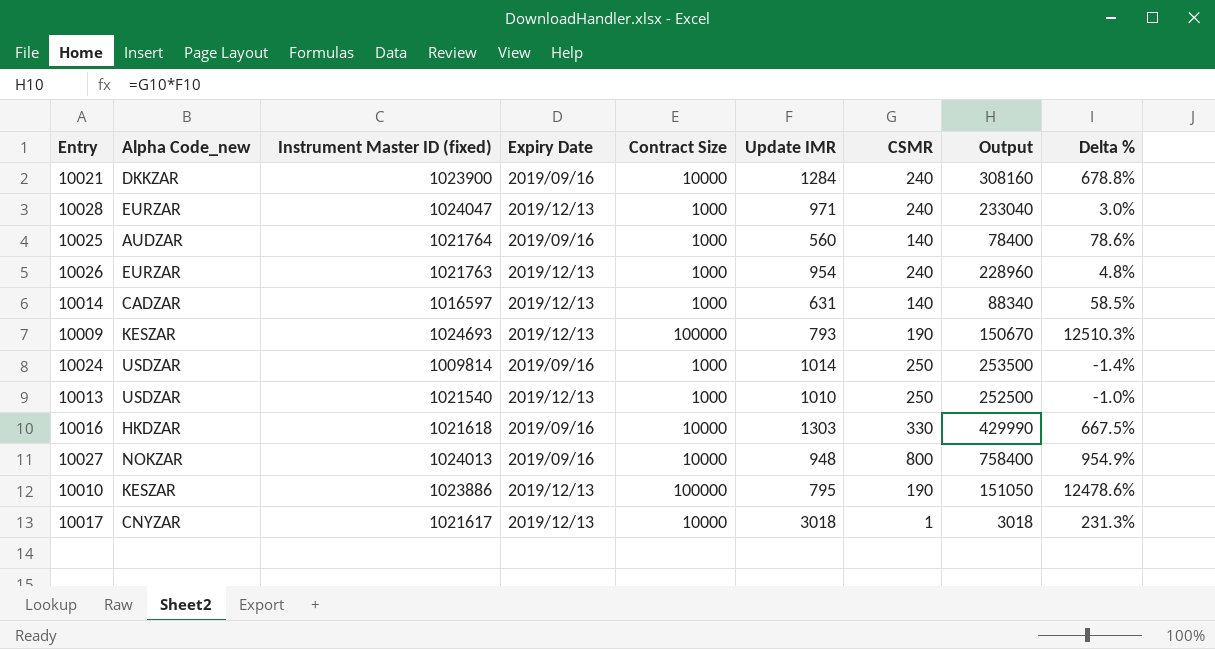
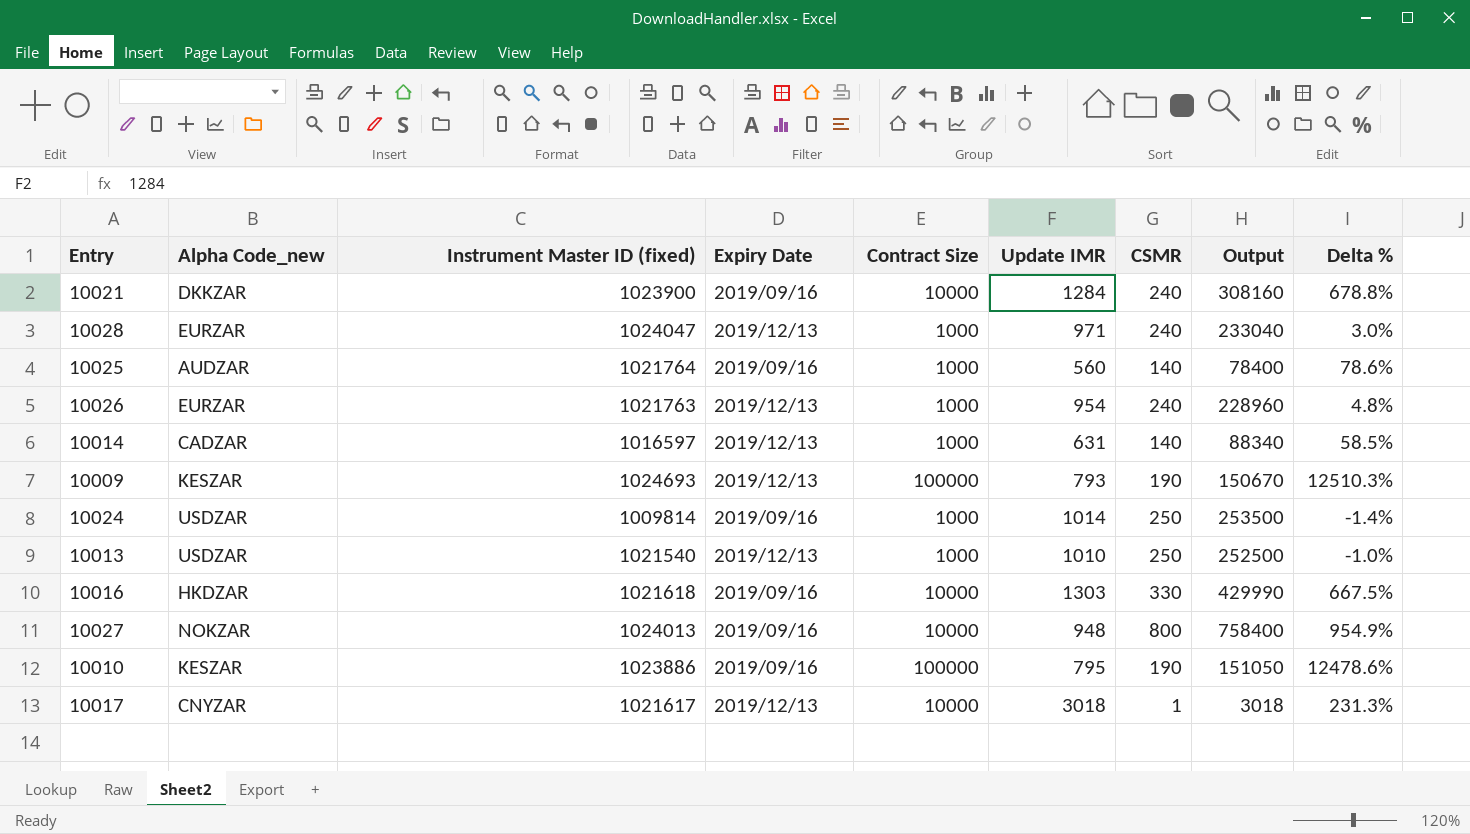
10010 | Expiry Date: 2019/12/13 -> 2019/09/16

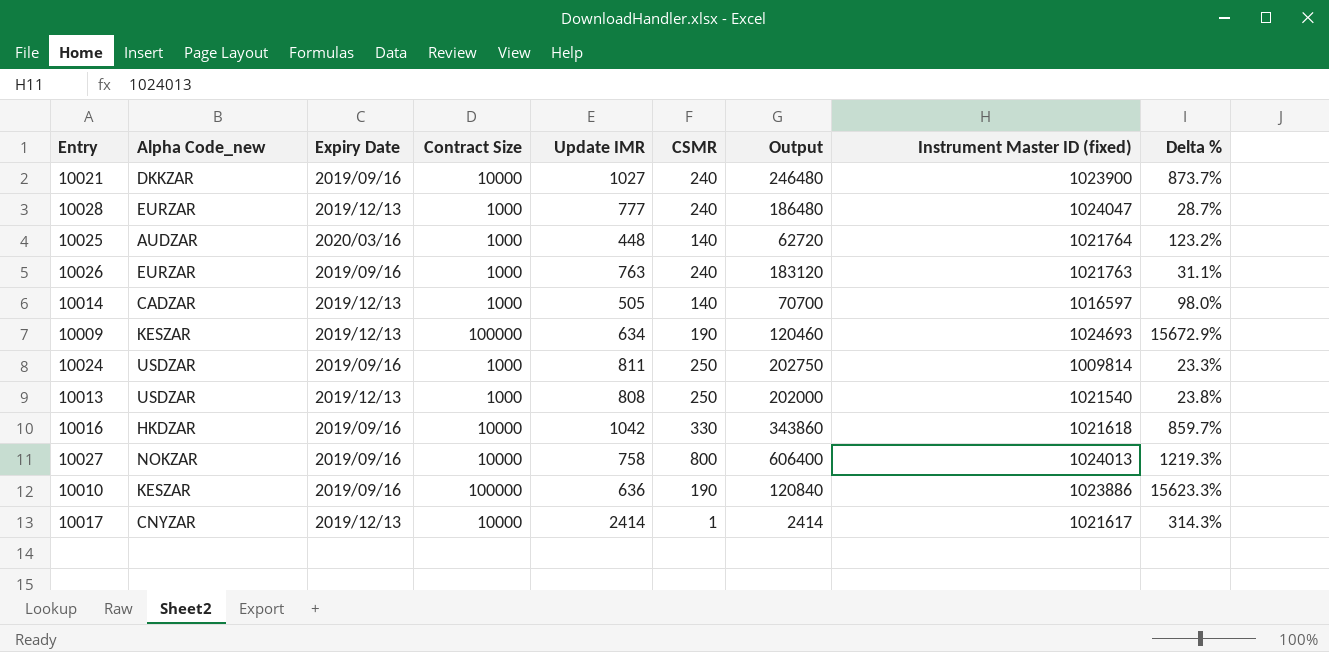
column Instrument Master ID (fixed) | position: 3 -> 8
10021 | Update IMR: 1284 -> 1027
10021 | Output: 308160 -> 246480
10021 | Delta %: 678.8% -> 873.7%
10028 | Update IMR: 971 -> 777
10028 | Output: 233040 -> 186480
10028 | Delta %: 3.0% -> 28.7%
10025 | Expiry Date: 2019/09/16 -> 2020/03/16
10025 | Update IMR: 560 -> 448
10025 | Output: 78400 -> 62720
10025 | Delta %: 78.6% -> 123.2%
10026 | Expiry Date: 2019/12/13 -> 2019/09/16
10026 | Update IMR: 954 -> 763
10026 | Output: 228960 -> 183120
10026 | Delta %: 4.8% -> 31.1%
10014 | Update IMR: 631 -> 505
10014 | Output: 88340 -> 70700
10014 | Delta %: 58.5% -> 98.0%
10009 | Update IMR: 793 -> 634
10009 | Output: 150670 -> 120460
10009 | Delta %: 12510.3% -> 15672.9%
10024 | Update IMR: 1014 -> 811
10024 | Output: 253500 -> 202750
10024 | Delta %: -1.4% -> 23.3%
10013 | Update IMR: 1010 -> 808
10013 | Output: 252500 -> 202000
10013 | Delta %: -1.0% -> 23.8%
10016 | Update IMR: 1303 -> 1042
10016 | Output: 429990 -> 343860
10016 | Delta %: 667.5% -> 859.7%
10027 | Update IMR: 948 -> 758
10027 | Output: 758400 -> 606400
10027 | Delta %: 954.9% -> 1219.3%
10010 | Update IMR: 795 -> 636
10010 | Output: 151050 -> 120840
10010 | Delta %: 12478.6% -> 15623.3%
10017 | Update IMR: 3018 -> 2414
10017 | Output: 3018 -> 2414
10017 | Delta %: 231.3% -> 314.3%

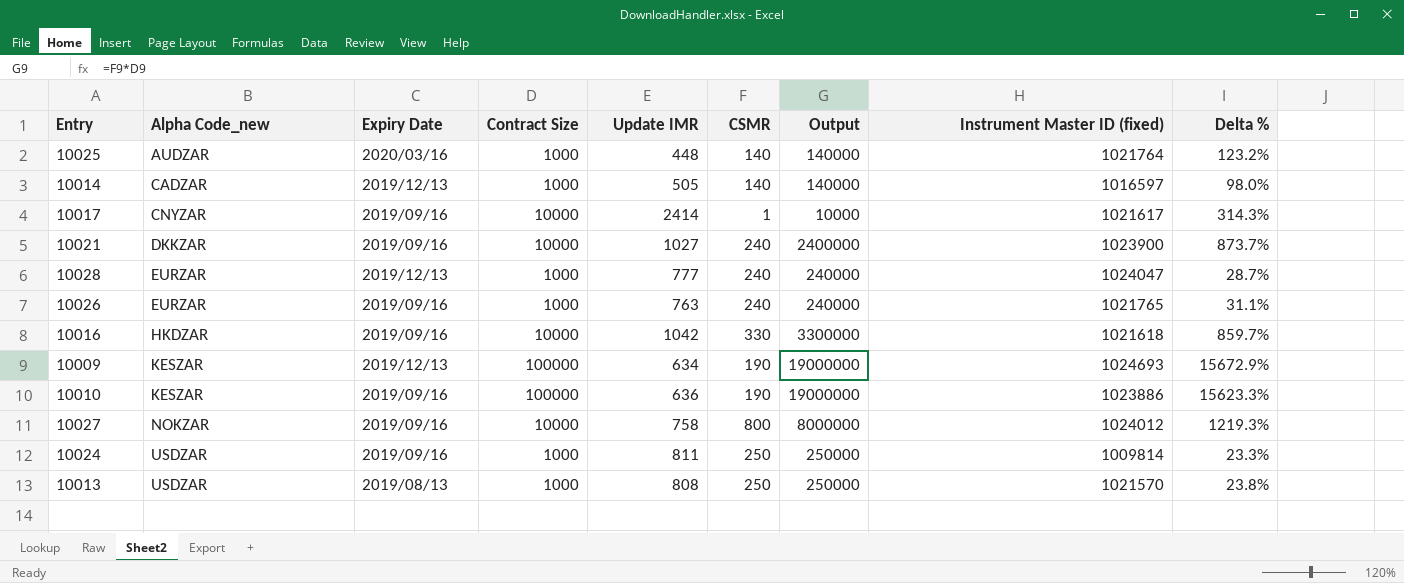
row order: none -> Alpha Code_new ascending
column Output | formula: [Update IMR] * [CSMR] -> [Contract Size] * [CSMR]
10017 | Expiry Date: 2019/12/13 -> 2019/09/16
10026 | Instrument Master ID (fixed): 1021763 -> 1021765
10027 | Instrument Master ID (fixed): 1024013 -> 1024012
10013 | Expiry Date: 2019/12/13 -> 2019/08/13
10013 | Instrument Master ID (fixed): 1021540 -> 1021570

